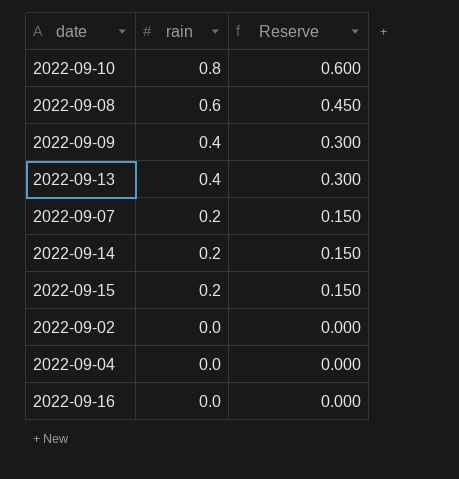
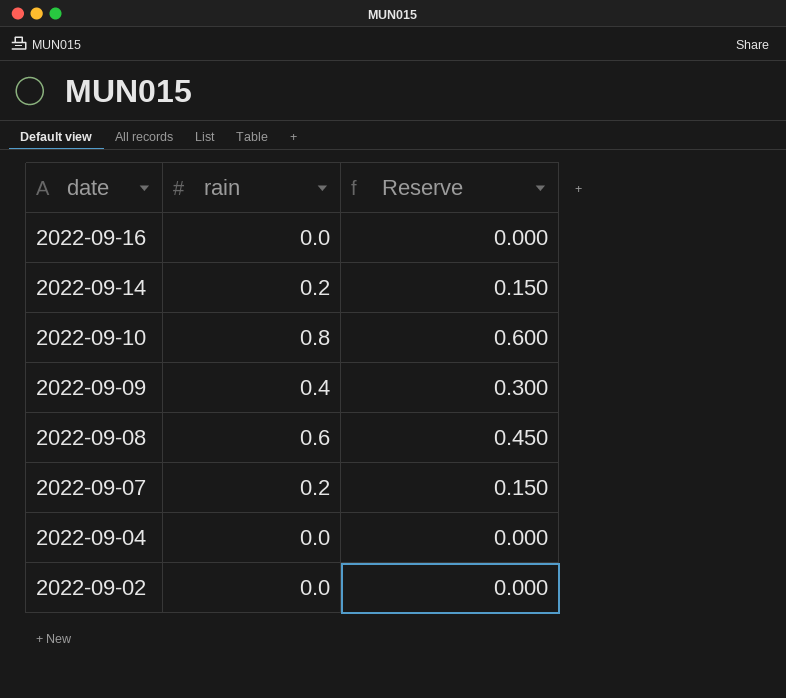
row order: rain descending -> date descending
row 2022-09-13: 0.4 | 0.300 -> none
row 2022-09-15: 0.2 | 0.150 -> none

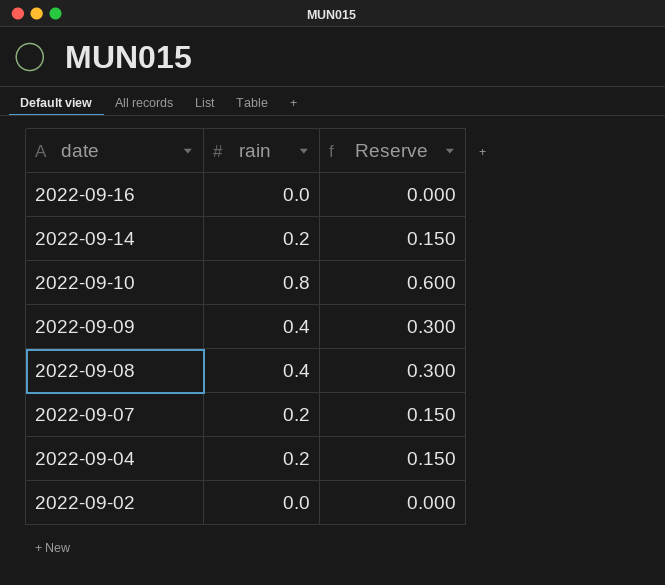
2022-09-08 | rain: 0.6 -> 0.4
2022-09-08 | Reserve: 0.450 -> 0.300
2022-09-04 | rain: 0.0 -> 0.2
2022-09-04 | Reserve: 0.000 -> 0.150

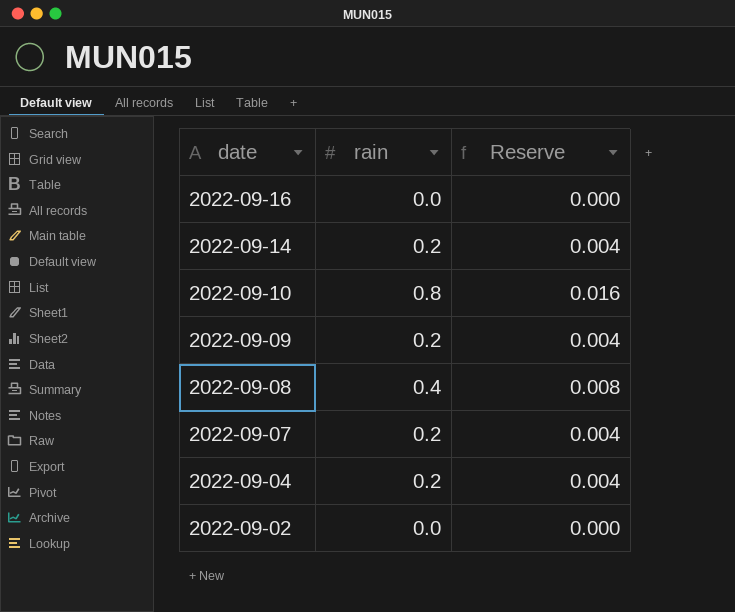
column Reserve | formula: [rain] * 0.75 -> [rain] * 0.02
2022-09-09 | rain: 0.4 -> 0.2

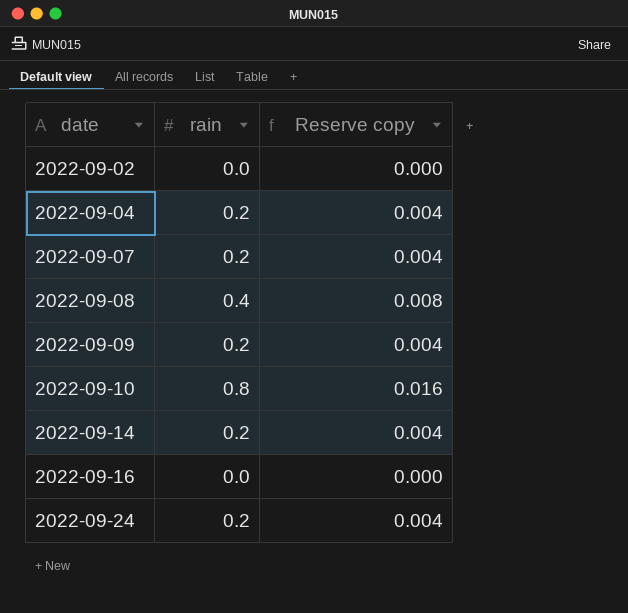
row order: date descending -> date ascending
column name: Reserve -> Reserve copy
row 2022-09-24: none -> 0.2 | 0.004

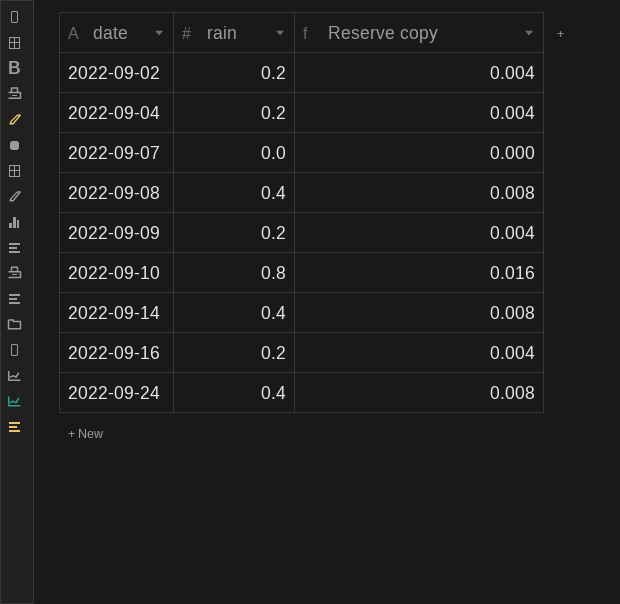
2022-09-02 | rain: 0.0 -> 0.2
2022-09-02 | Reserve copy: 0.000 -> 0.004
2022-09-07 | rain: 0.2 -> 0.0
2022-09-07 | Reserve copy: 0.004 -> 0.000
2022-09-14 | rain: 0.2 -> 0.4
2022-09-14 | Reserve copy: 0.004 -> 0.008
2022-09-16 | rain: 0.0 -> 0.2
2022-09-16 | Reserve copy: 0.000 -> 0.004
2022-09-24 | rain: 0.2 -> 0.4
2022-09-24 | Reserve copy: 0.004 -> 0.008

